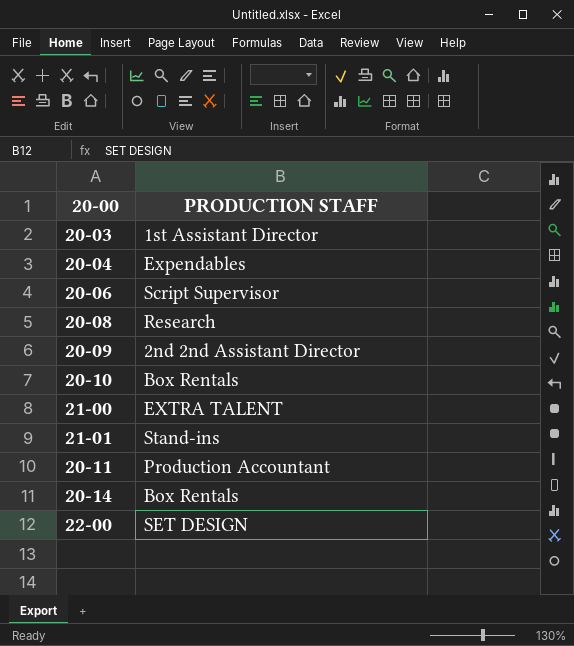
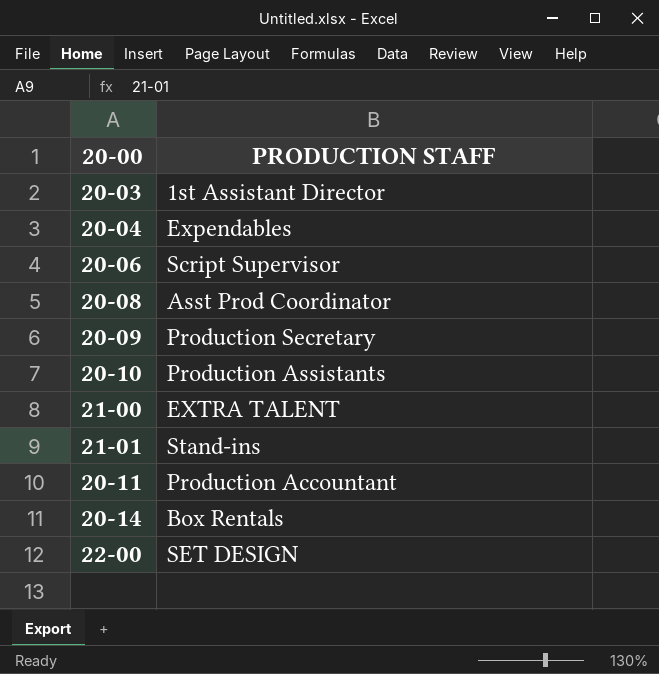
20-08 | PRODUCTION STAFF: Research -> Asst Prod Coordinator
20-09 | PRODUCTION STAFF: 2nd 2nd Assistant Director -> Production Secretary
20-10 | PRODUCTION STAFF: Box Rentals -> Production Assistants

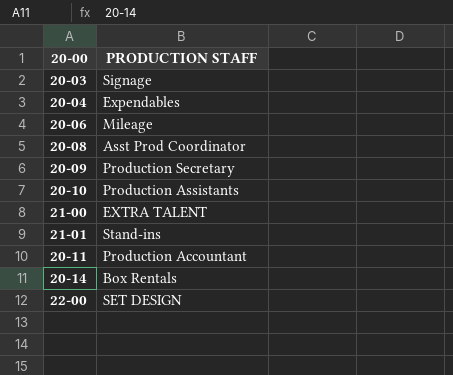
20-03 | PRODUCTION STAFF: 1st Assistant Director -> Signage
20-06 | PRODUCTION STAFF: Script Supervisor -> Mileage

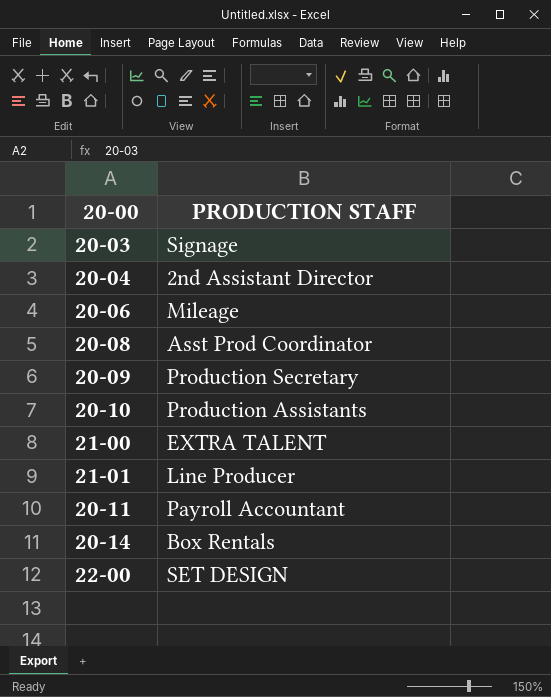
20-04 | PRODUCTION STAFF: Expendables -> 2nd Assistant Director
21-01 | PRODUCTION STAFF: Stand-ins -> Line Producer
20-11 | PRODUCTION STAFF: Production Accountant -> Payroll Accountant

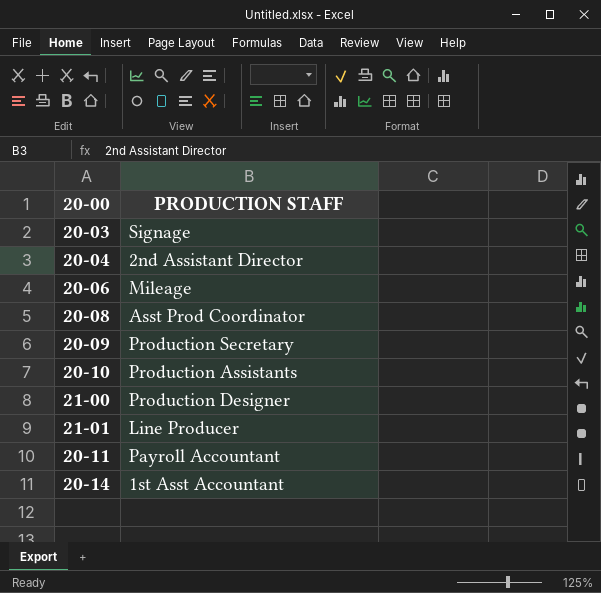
row 22-00: SET DESIGN -> none
21-00 | PRODUCTION STAFF: EXTRA TALENT -> Production Designer
20-14 | PRODUCTION STAFF: Box Rentals -> 1st Asst Accountant

